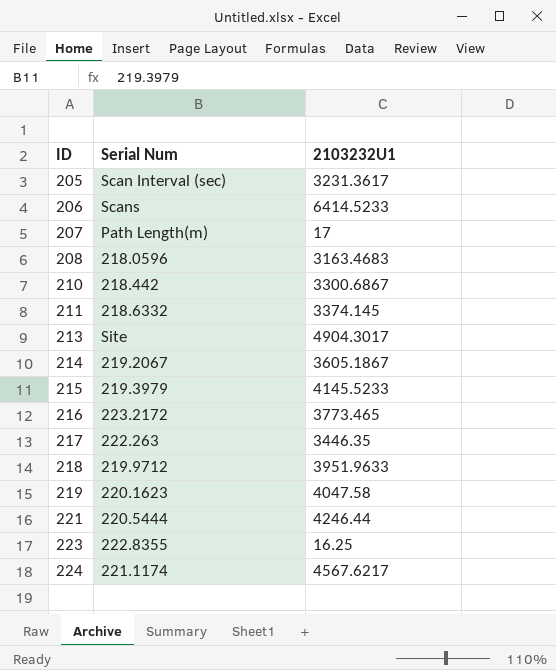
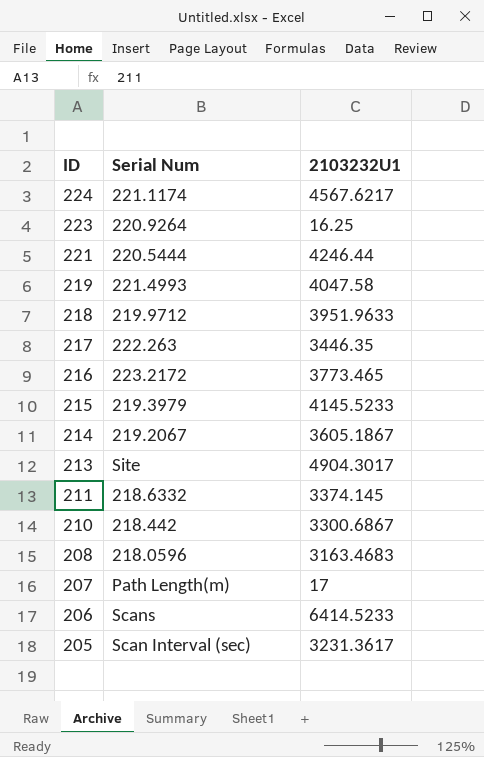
row order: ID ascending -> ID descending
223 | Serial Num: 222.8355 -> 220.9264
219 | Serial Num: 220.1623 -> 221.4993

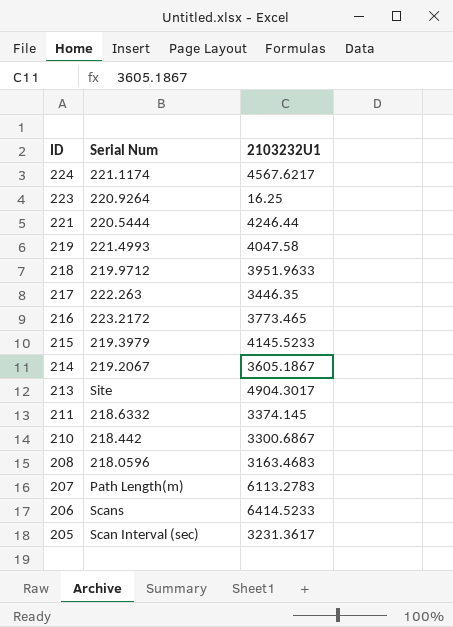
207 | 2103232U1: 17 -> 6113.2783

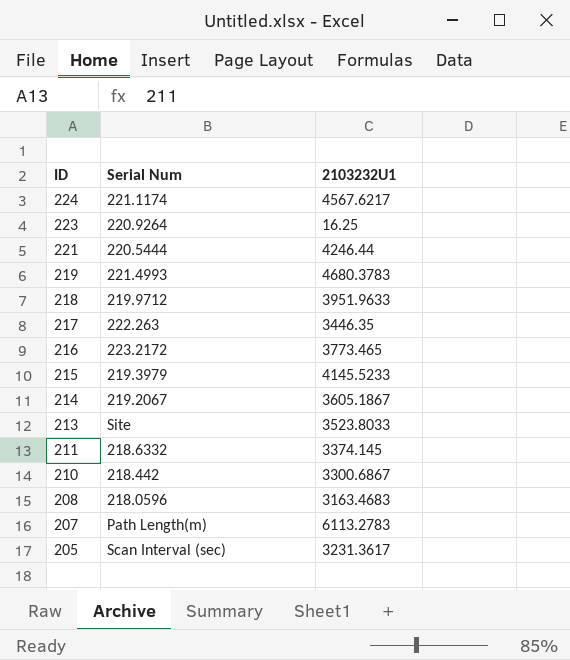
row 206: Scans | 6414.5233 -> none
219 | 2103232U1: 4047.58 -> 4680.3783
213 | 2103232U1: 4904.3017 -> 3523.8033

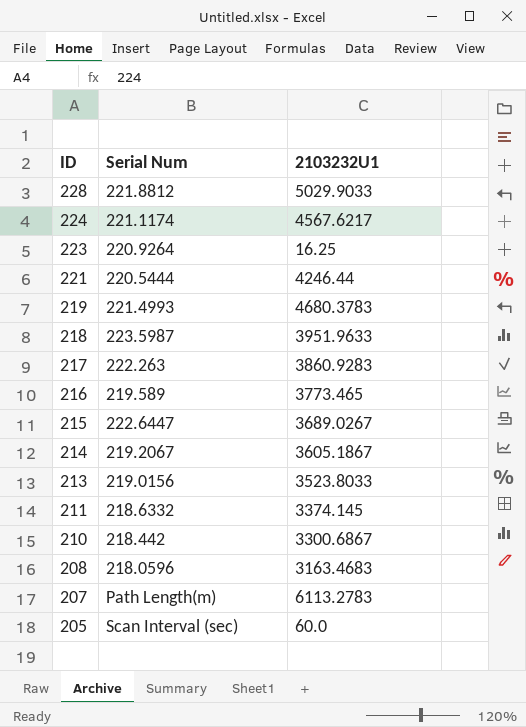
row 228: none -> 221.8812 | 5029.9033
218 | Serial Num: 219.9712 -> 223.5987
217 | 2103232U1: 3446.35 -> 3860.9283
216 | Serial Num: 223.2172 -> 219.589
215 | Serial Num: 219.3979 -> 222.6447
215 | 2103232U1: 4145.5233 -> 3689.0267
213 | Serial Num: Site -> 219.0156
205 | 2103232U1: 3231.3617 -> 60.0

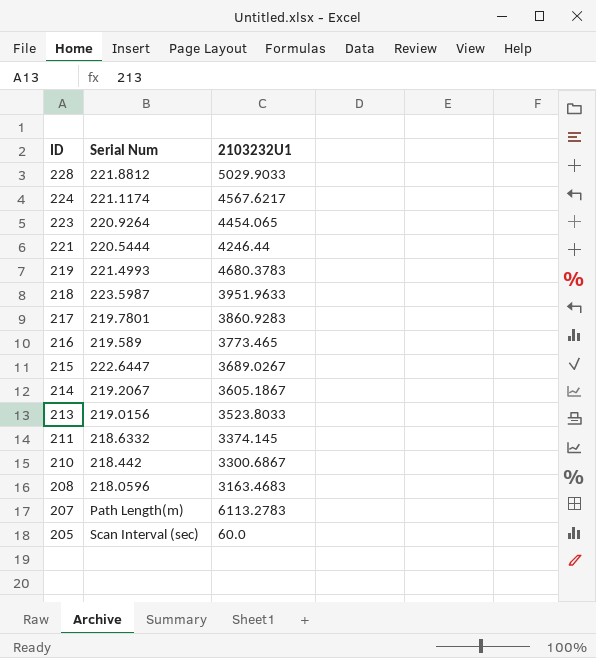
223 | 2103232U1: 16.25 -> 4454.065
217 | Serial Num: 222.263 -> 219.7801

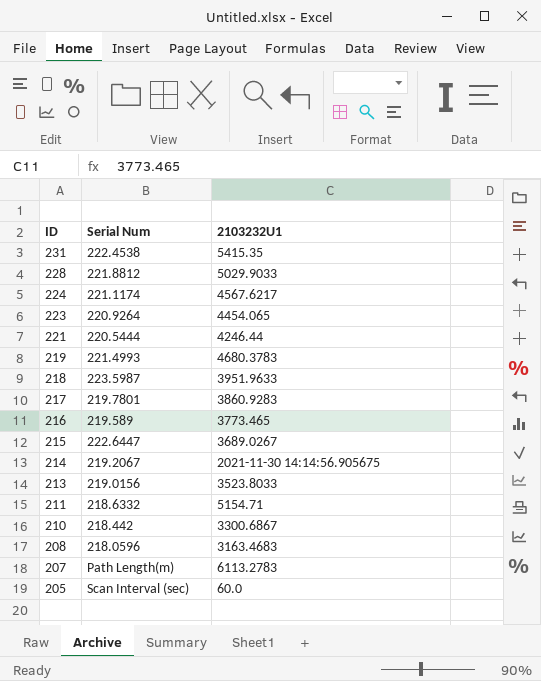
row 231: none -> 222.4538 | 5415.35
214 | 2103232U1: 3605.1867 -> 2021-11-30 14:14:56.905675
211 | 2103232U1: 3374.145 -> 5154.71

